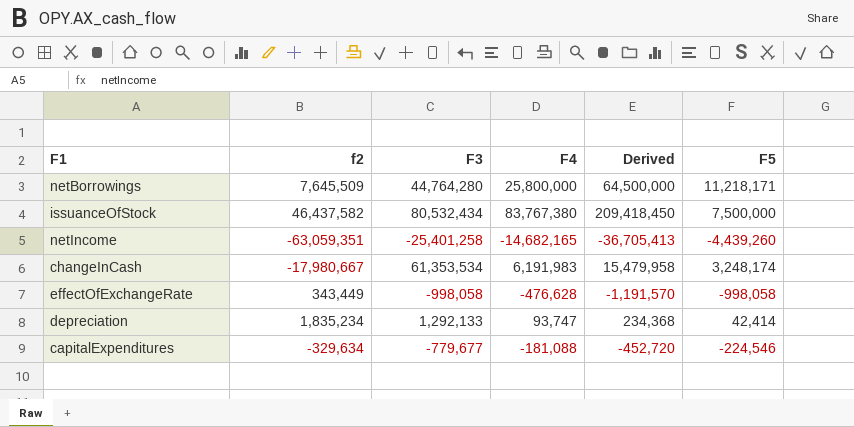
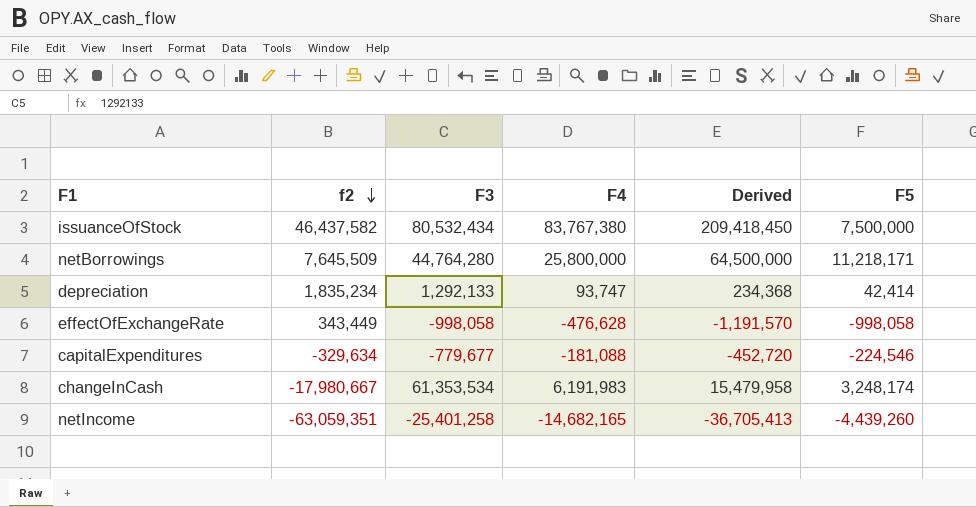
row order: none -> f2 descending

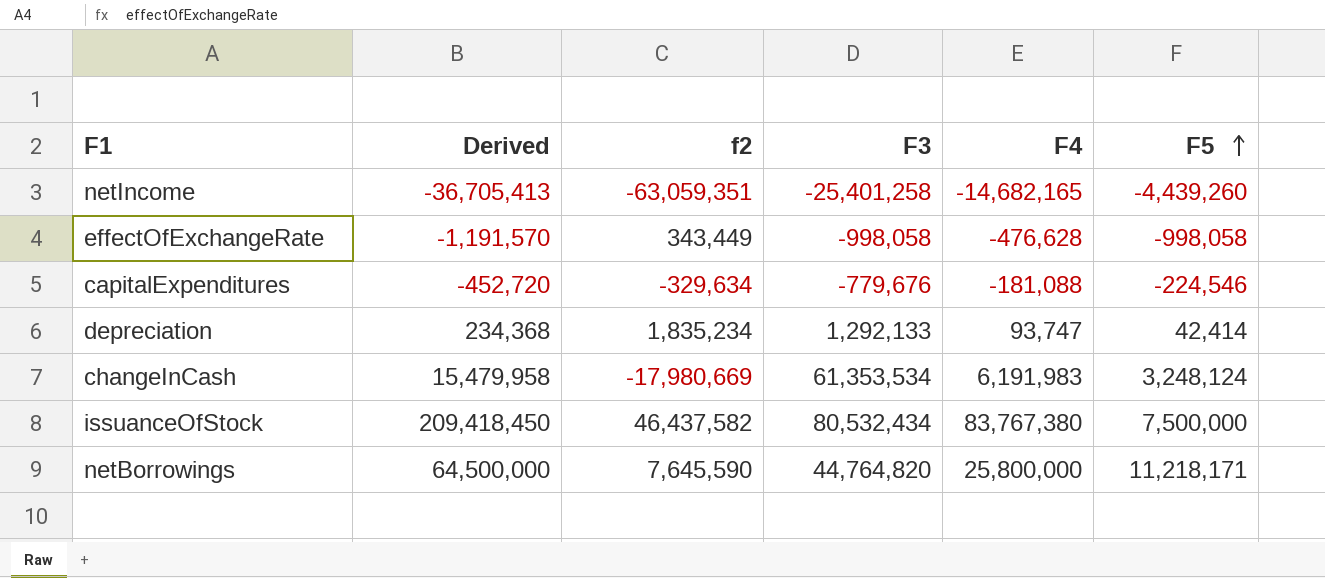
row order: f2 descending -> F5 ascending
column Derived | position: 5 -> 2
capitalExpenditures | F3: -779,677 -> -779,676
changeInCash | f2: -17,980,667 -> -17,980,669
changeInCash | F5: 3,248,174 -> 3,248,124
netBorrowings | f2: 7,645,509 -> 7,645,590
netBorrowings | F3: 44,764,280 -> 44,764,820

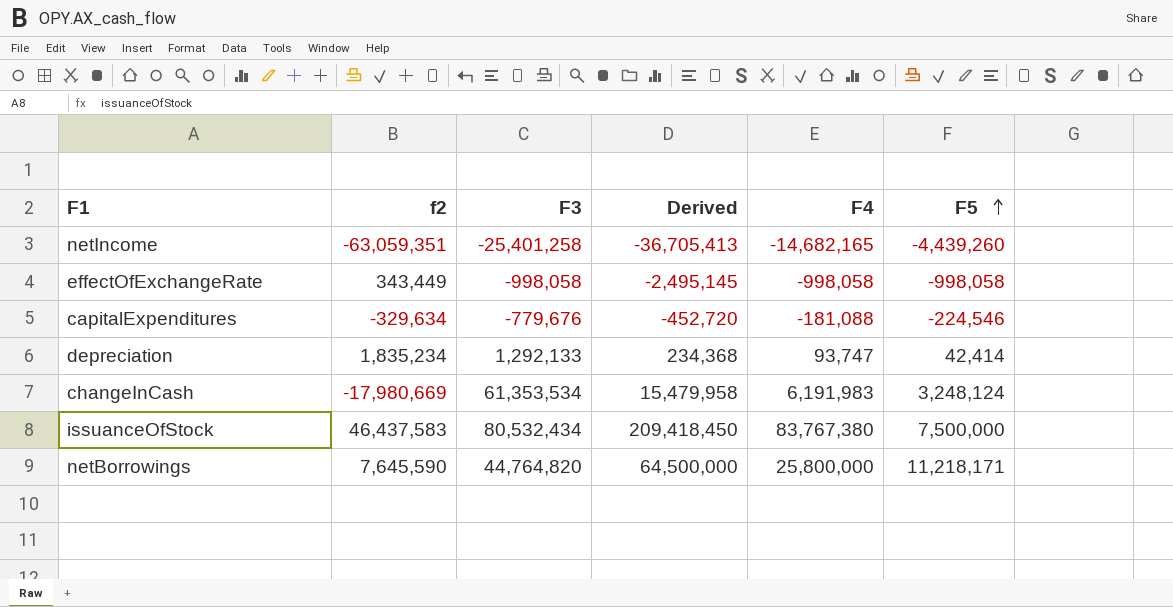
column Derived | position: 2 -> 4
effectOfExchangeRate | Derived: -1,191,570 -> -2,495,145
effectOfExchangeRate | F4: -476,628 -> -998,058
issuanceOfStock | f2: 46,437,582 -> 46,437,583

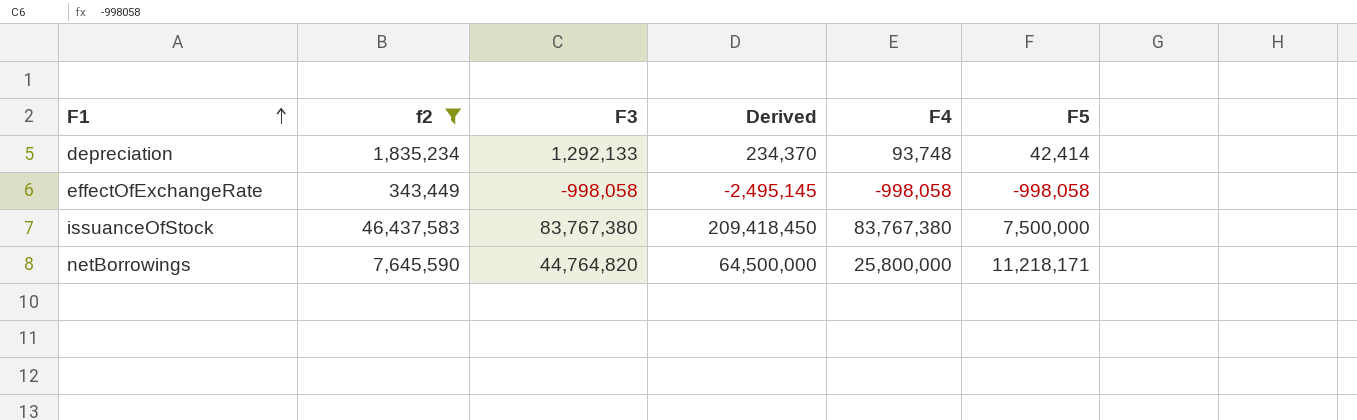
filter: none -> f2 >= 343,449
row order: F5 ascending -> F1 ascending
depreciation | Derived: 234,368 -> 234,370
depreciation | F4: 93,747 -> 93,748
issuanceOfStock | F3: 80,532,434 -> 83,767,380

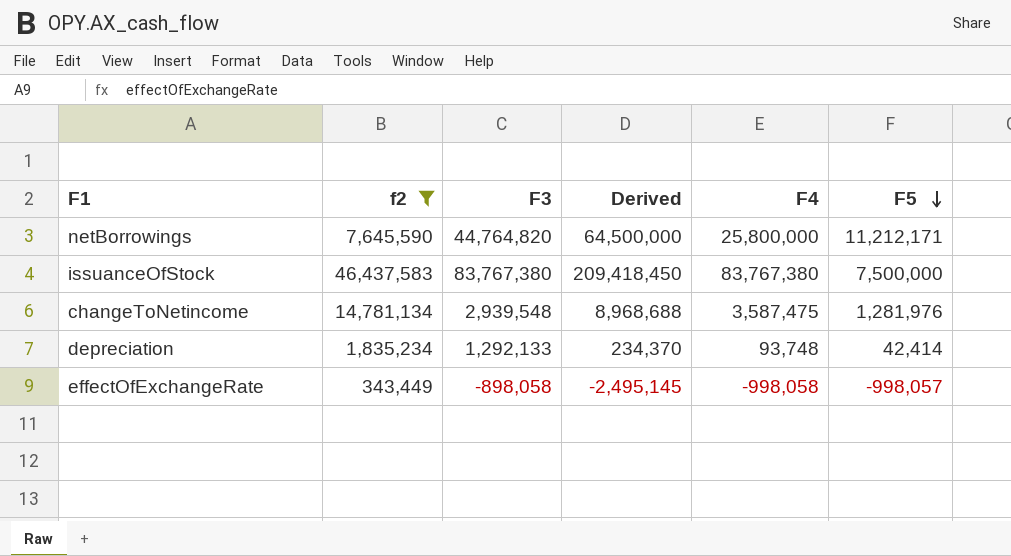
row order: F1 ascending -> F5 descending
netBorrowings | F5: 11,218,171 -> 11,212,171
row changeToNetincome: none -> 14,781,134 | 2,939,548 | 8,968,688 | 3,587,475 | 1,281,976
effectOfExchangeRate | F3: -998,058 -> -898,058
effectOfExchangeRate | F5: -998,058 -> -998,057

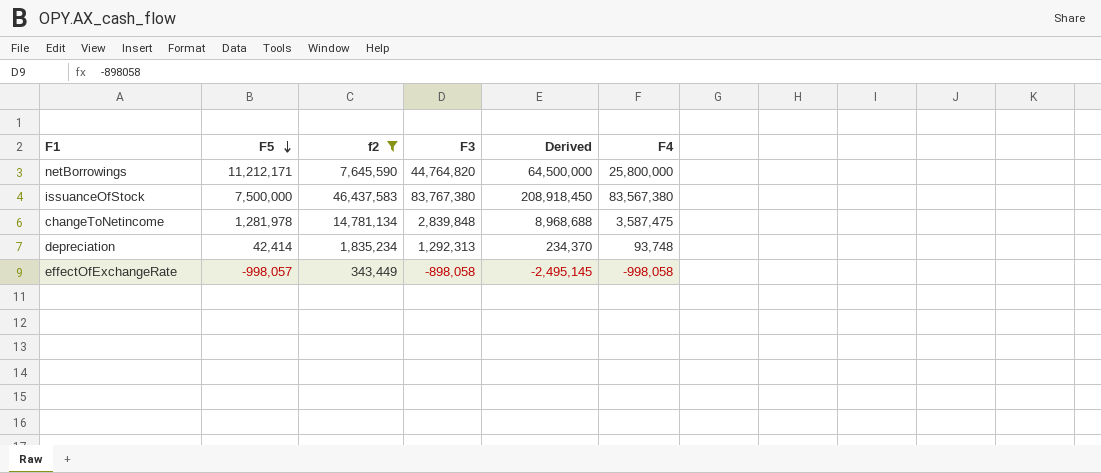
column F5 | position: 6 -> 2
issuanceOfStock | Derived: 209,418,450 -> 208,918,450
issuanceOfStock | F4: 83,767,380 -> 83,567,380
changeToNetincome | F5: 1,281,976 -> 1,281,978
changeToNetincome | F3: 2,939,548 -> 2,839,848
depreciation | F3: 1,292,133 -> 1,292,313

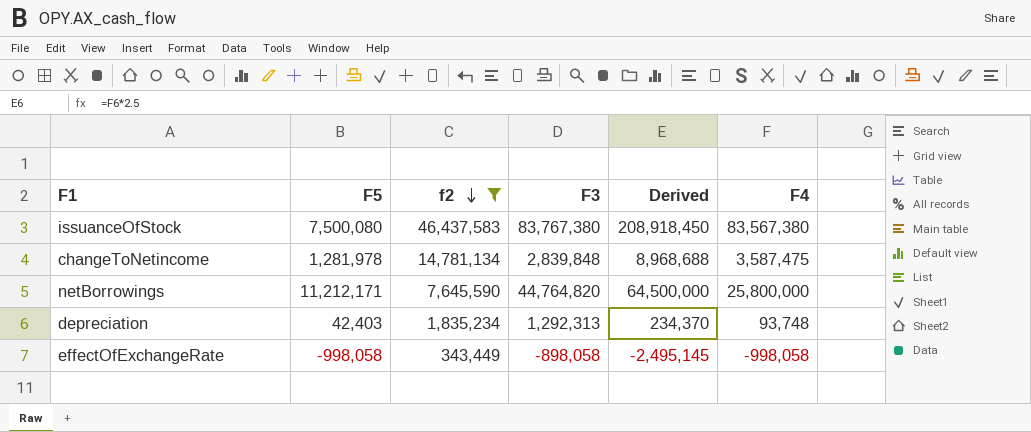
row order: F5 descending -> f2 descending
issuanceOfStock | F5: 7,500,000 -> 7,500,080
depreciation | F5: 42,414 -> 42,403
effectOfExchangeRate | F5: -998,057 -> -998,058

